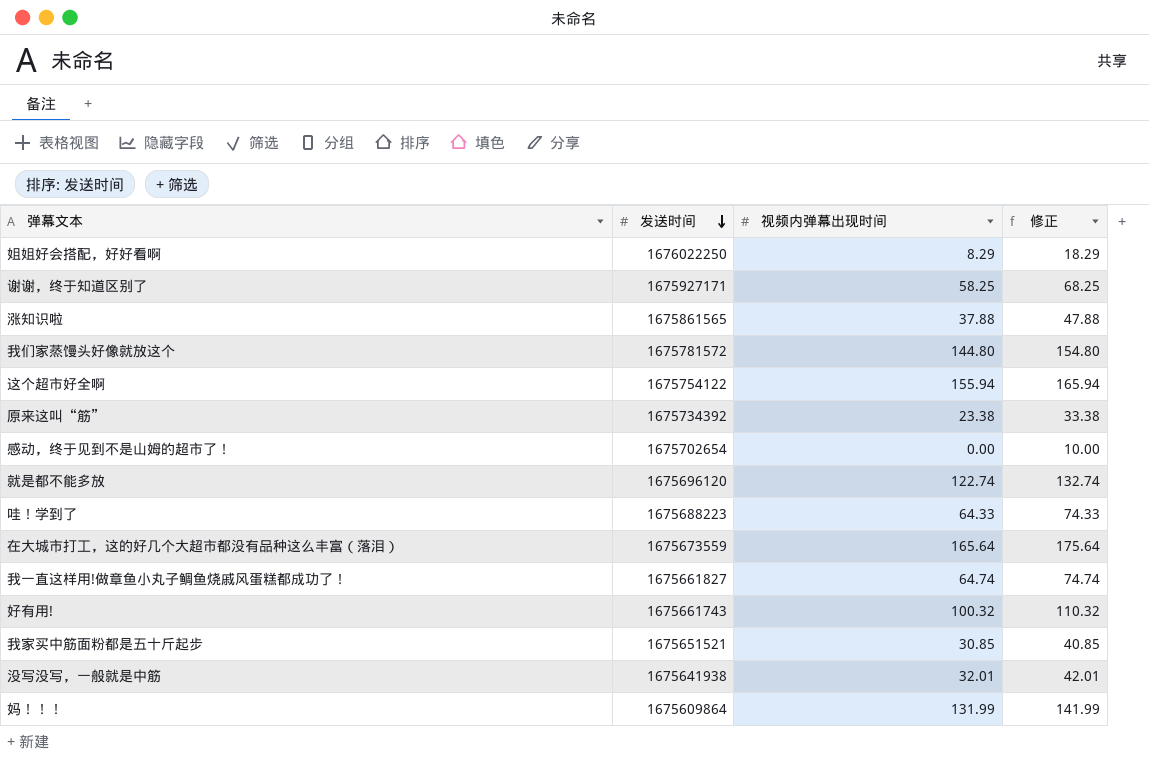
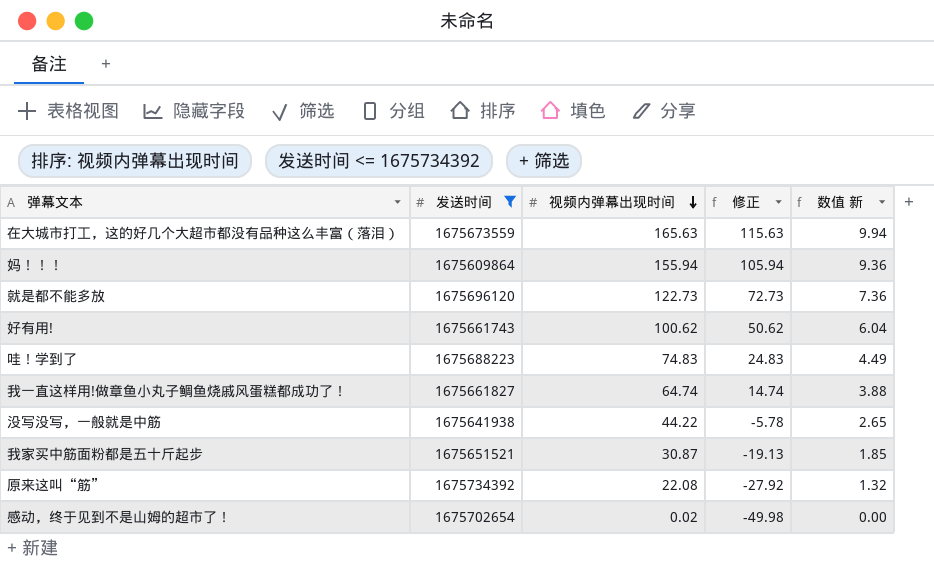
filter: none -> 发送时间 <= 1675734392
row order: 发送时间 descending -> 视频内弹幕出现时间 descending
column 修正 | formula: [视频内弹幕出现时间] + 10 -> [视频内弹幕出现时间] - 50
column 数值 新 | formula: none -> [视频内弹幕出现时间] * 0.06
在大城市打工，这的好几个大超市都没有品种这么丰富（落泪） | 视频内弹幕出现时间: 165.64 -> 165.63
妈！！！ | 视频内弹幕出现时间: 131.99 -> 155.94
就是都不能多放 | 视频内弹幕出现时间: 122.74 -> 122.73
好有用! | 视频内弹幕出现时间: 100.32 -> 100.62
哇！学到了 | 视频内弹幕出现时间: 64.33 -> 74.83
没写没写，一般就是中筋 | 视频内弹幕出现时间: 32.01 -> 44.22
我家买中筋面粉都是五十斤起步 | 视频内弹幕出现时间: 30.85 -> 30.87
原来这叫“筋” | 视频内弹幕出现时间: 23.38 -> 22.08
感动，终于见到不是山姆的超市了！ | 视频内弹幕出现时间: 0.00 -> 0.02

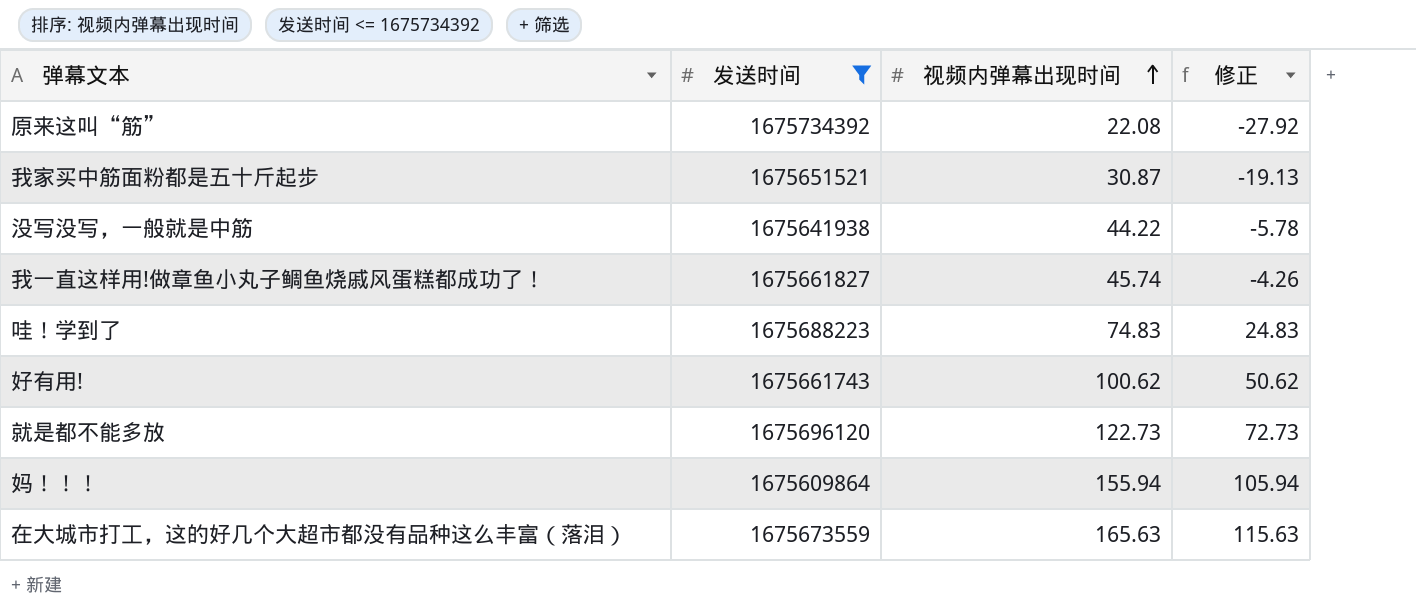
row order: 视频内弹幕出现时间 descending -> 视频内弹幕出现时间 ascending
column 数值 新 | formula: [视频内弹幕出现时间] * 0.06 -> none
row 感动，终于见到不是山姆的超市了！: 1675702654 | 0.02 | -49.98 | 0.00 -> none
我一直这样用!做章鱼小丸子鲷鱼烧戚风蛋糕都成功了！ | 视频内弹幕出现时间: 64.74 -> 45.74
我一直这样用!做章鱼小丸子鲷鱼烧戚风蛋糕都成功了！ | 修正: 14.74 -> -4.26

